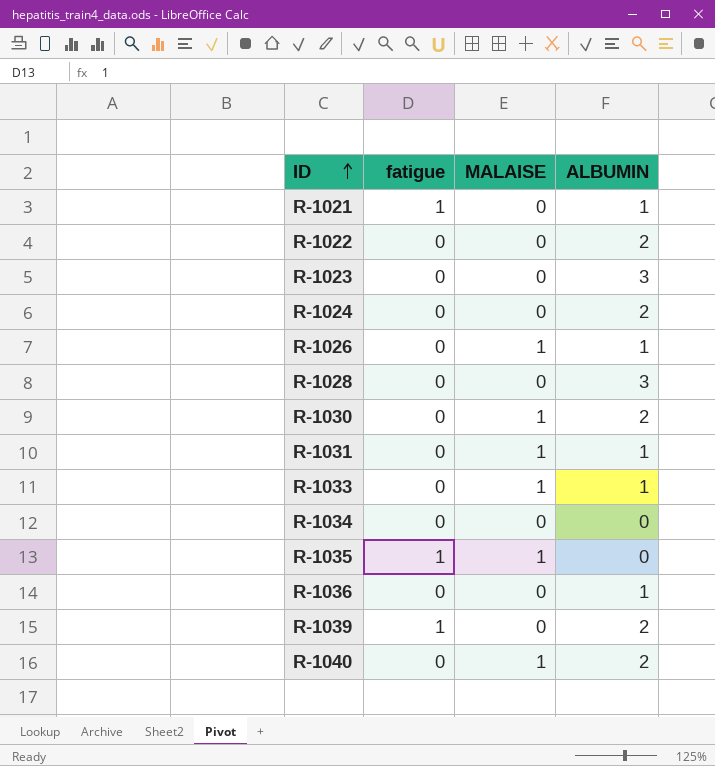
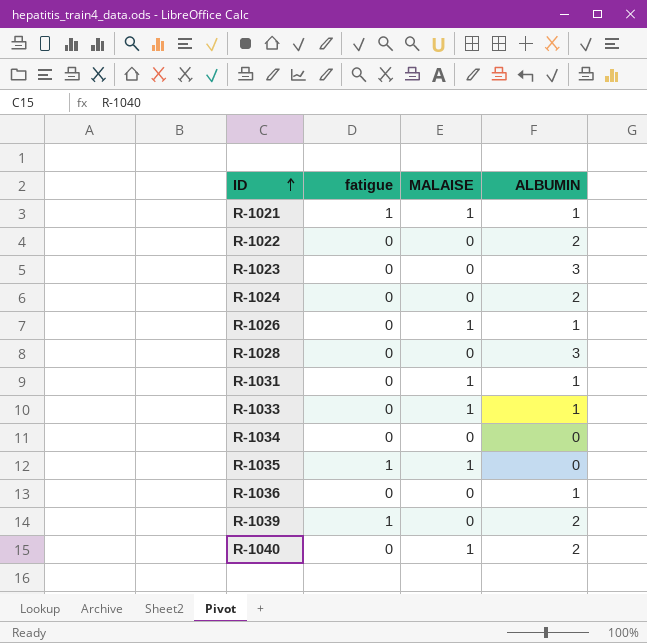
row R-1030: 0 | 1 | 2 -> none
R-1021 | MALAISE: 0 -> 1

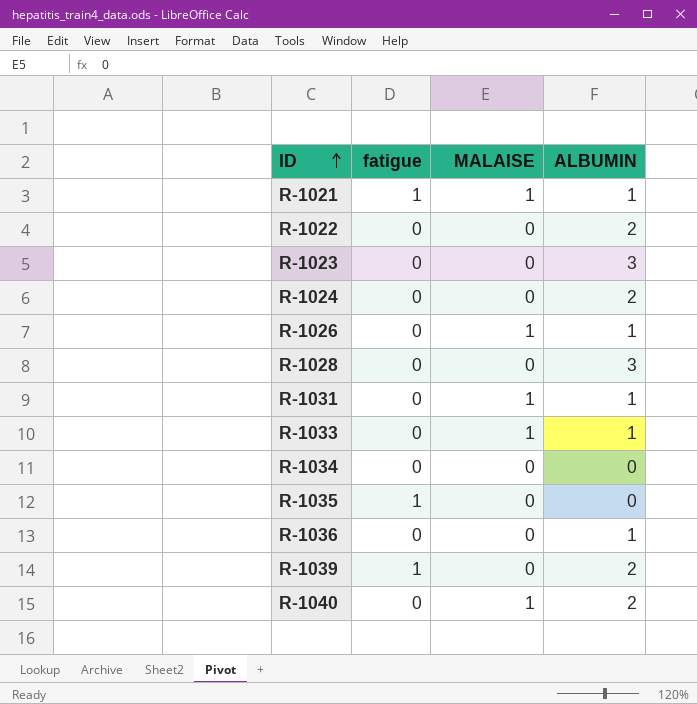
R-1035 | MALAISE: 1 -> 0

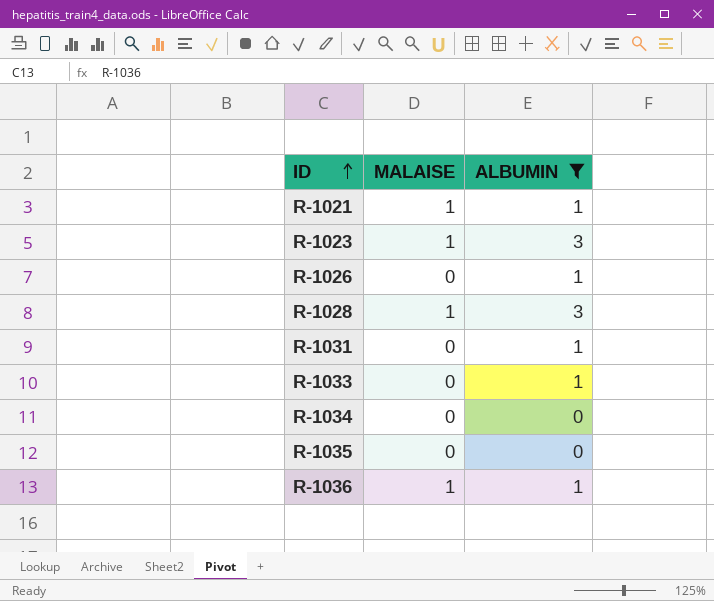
filter: none -> ALBUMIN != 2
column fatigue | position: 2 -> none
R-1023 | MALAISE: 0 -> 1
R-1026 | MALAISE: 1 -> 0
R-1028 | MALAISE: 0 -> 1
R-1031 | MALAISE: 1 -> 0
R-1033 | MALAISE: 1 -> 0
R-1036 | MALAISE: 0 -> 1

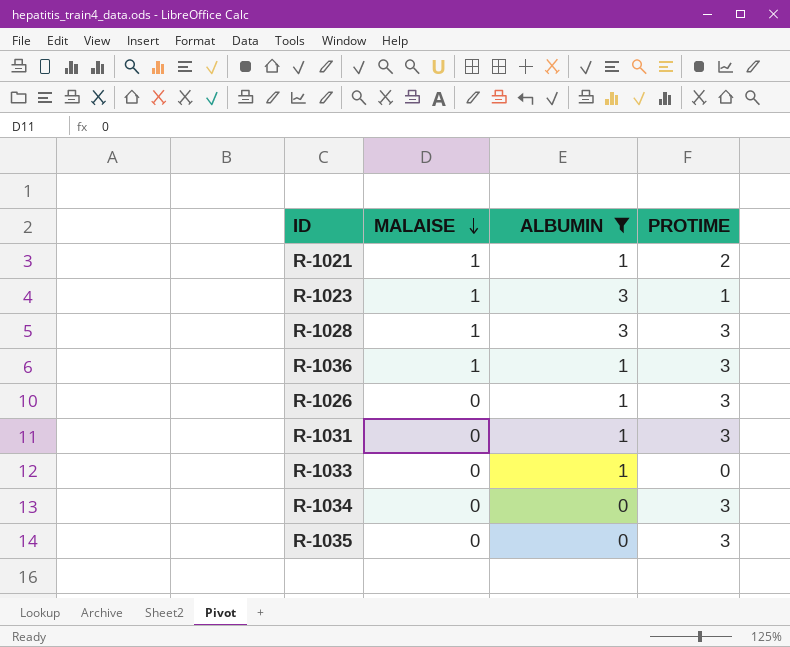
row order: ID ascending -> MALAISE descending
column PROTIME | position: none -> 4

